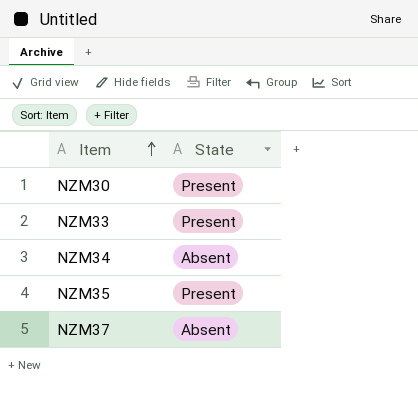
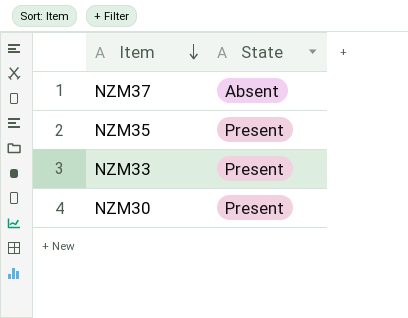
row order: Item ascending -> Item descending
row NZM34: Absent -> none

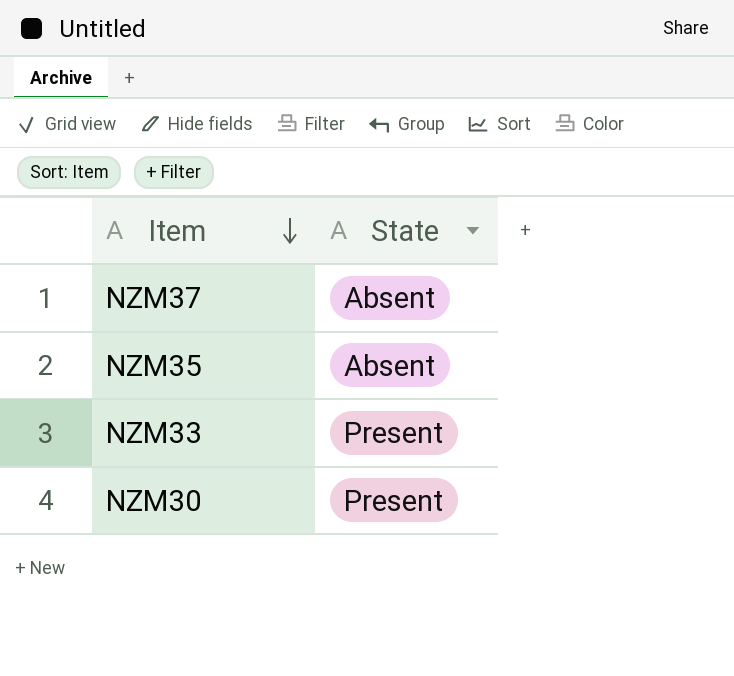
NZM35 | State: Present -> Absent

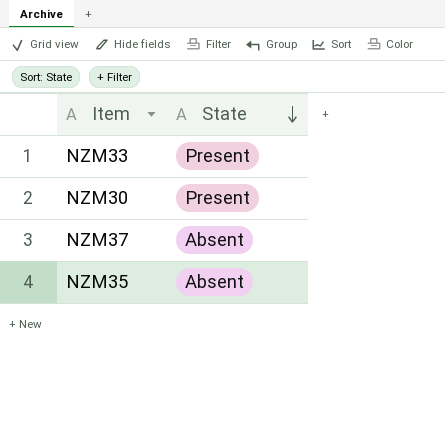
row order: Item descending -> State descending

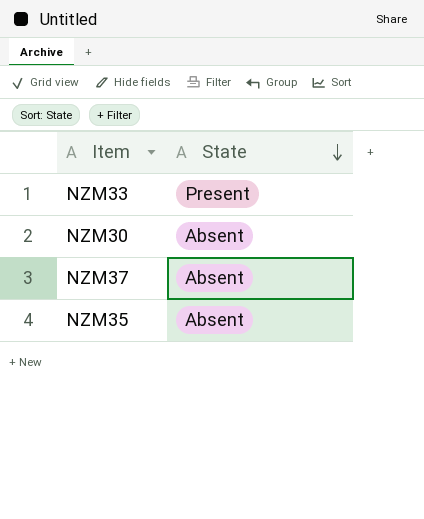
NZM30 | State: Present -> Absent

